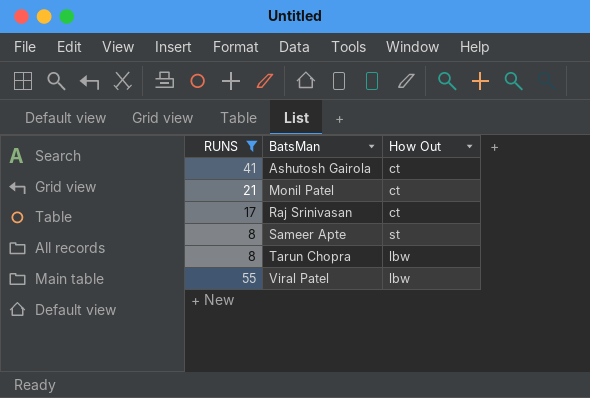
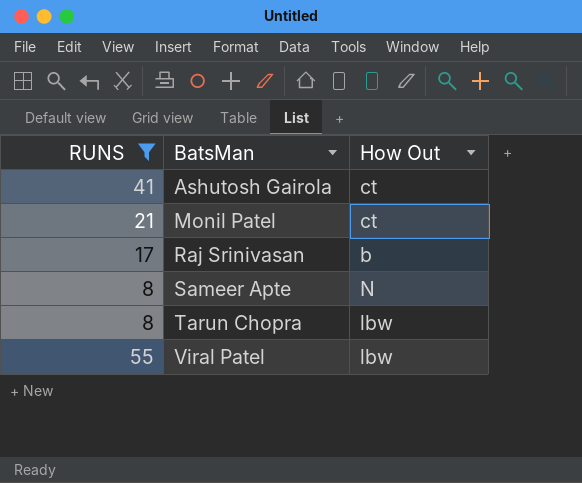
Raj Srinivasan | How Out: ct -> b
Sameer Apte | How Out: st -> N

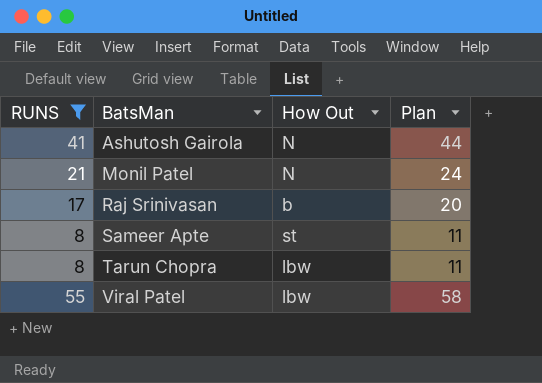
column Plan | formula: none -> [RUNS] + 3
Ashutosh Gairola | How Out: ct -> N
Monil Patel | How Out: ct -> N
Sameer Apte | How Out: N -> st

